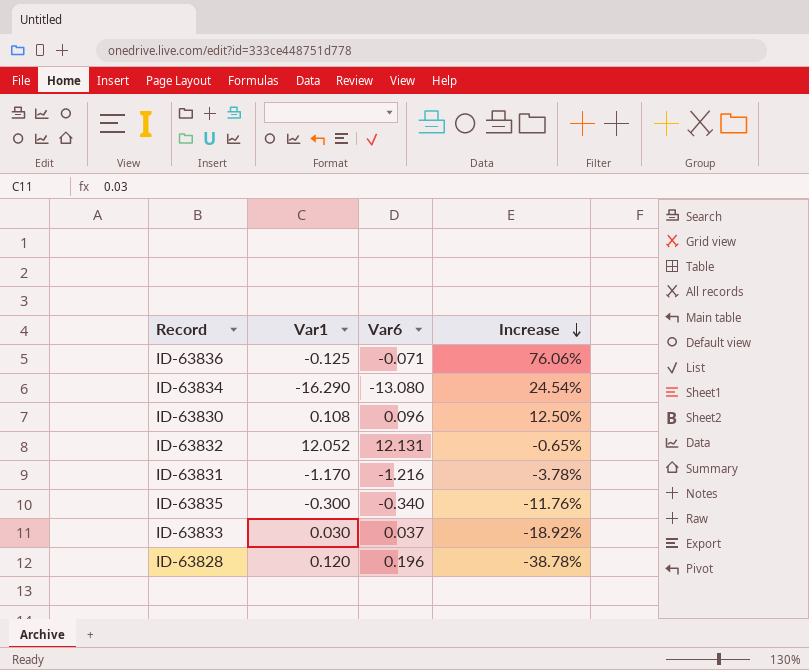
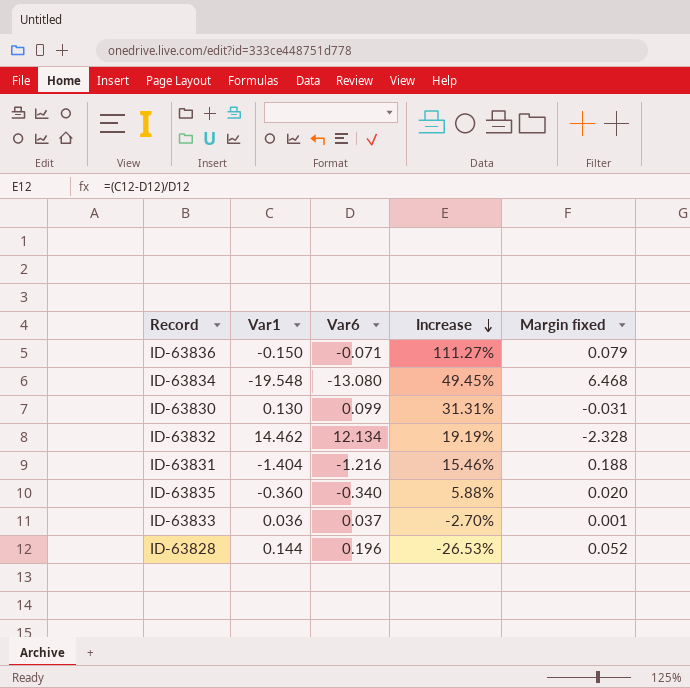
column Margin fixed | formula: none -> [Var6] - [Var1]
ID-63836 | Var1: -0.125 -> -0.150
ID-63836 | Increase: 76.06% -> 111.27%
ID-63834 | Var1: -16.290 -> -19.548
ID-63834 | Increase: 24.54% -> 49.45%
ID-63830 | Var1: 0.108 -> 0.130
ID-63830 | Var6: 0.096 -> 0.099
ID-63830 | Increase: 12.50% -> 31.31%
ID-63832 | Var1: 12.052 -> 14.462
ID-63832 | Var6: 12.131 -> 12.134
ID-63832 | Increase: -0.65% -> 19.19%
ID-63831 | Var1: -1.170 -> -1.404
ID-63831 | Increase: -3.78% -> 15.46%
ID-63835 | Var1: -0.300 -> -0.360
ID-63835 | Increase: -11.76% -> 5.88%
ID-63833 | Var1: 0.030 -> 0.036
ID-63833 | Increase: -18.92% -> -2.70%
ID-63828 | Var1: 0.120 -> 0.144
ID-63828 | Increase: -38.78% -> -26.53%

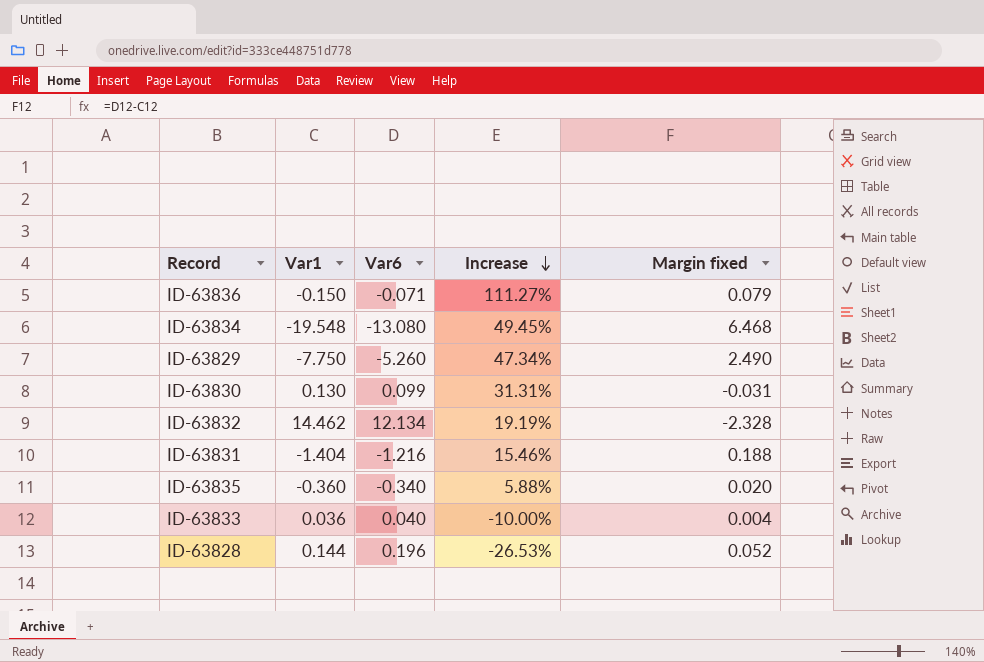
row ID-63829: none -> -7.750 | -5.260 | 47.34% | 2.490
ID-63833 | Var6: 0.037 -> 0.040
ID-63833 | Increase: -2.70% -> -10.00%
ID-63833 | Margin fixed: 0.001 -> 0.004

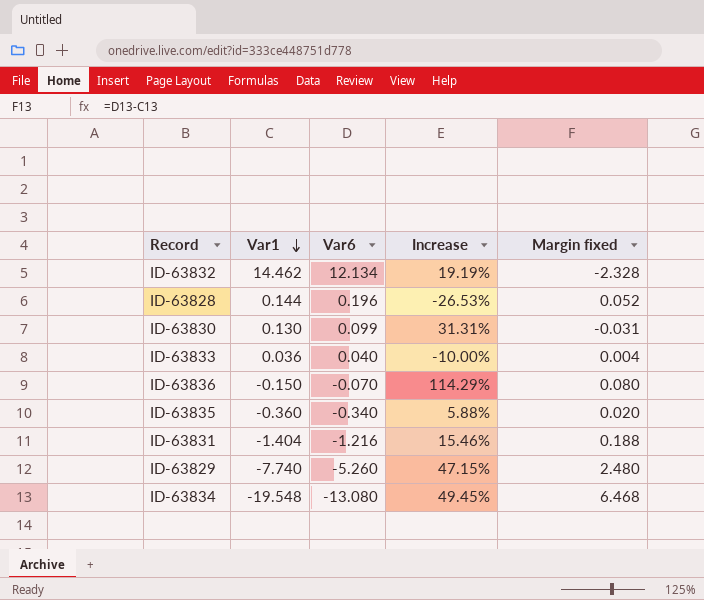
row order: Increase descending -> Var1 descending
ID-63836 | Var6: -0.071 -> -0.070
ID-63836 | Increase: 111.27% -> 114.29%
ID-63836 | Margin fixed: 0.079 -> 0.080
ID-63829 | Var1: -7.750 -> -7.740
ID-63829 | Increase: 47.34% -> 47.15%
ID-63829 | Margin fixed: 2.490 -> 2.480

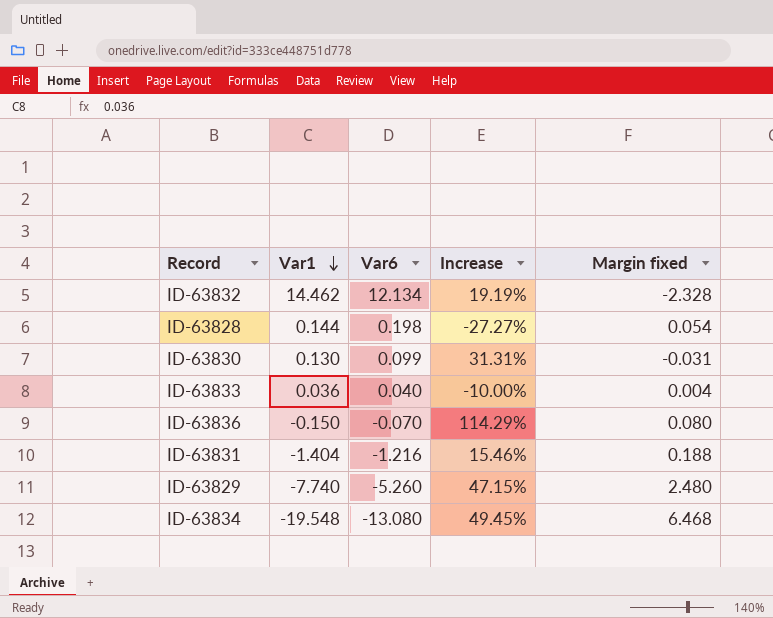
row ID-63835: -0.360 | -0.340 | 5.88% | 0.020 -> none
ID-63828 | Var6: 0.196 -> 0.198
ID-63828 | Increase: -26.53% -> -27.27%
ID-63828 | Margin fixed: 0.052 -> 0.054

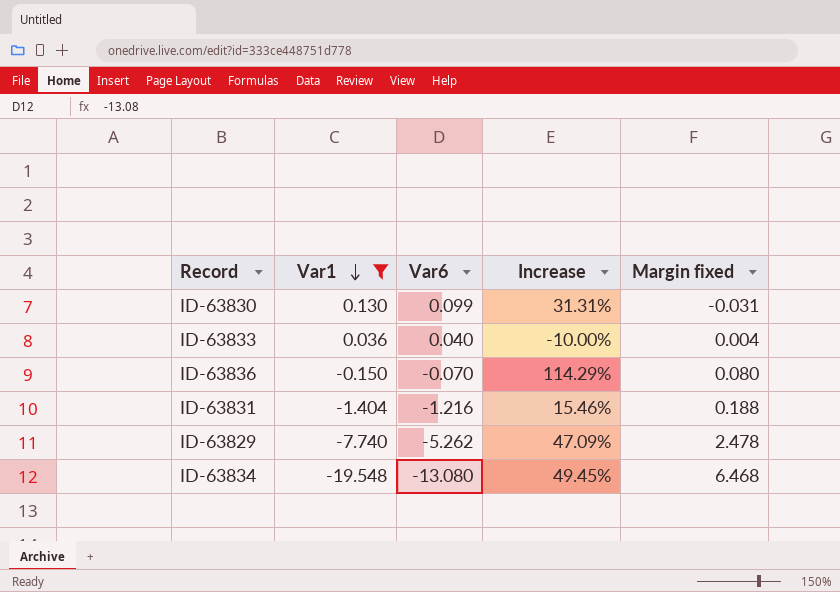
filter: none -> Var1 <= 0.130
ID-63829 | Var6: -5.260 -> -5.262
ID-63829 | Increase: 47.15% -> 47.09%
ID-63829 | Margin fixed: 2.480 -> 2.478

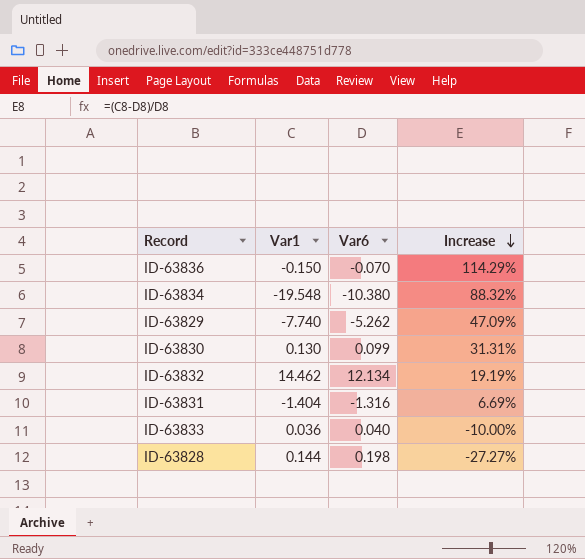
filter: Var1 <= 0.130 -> none
row order: Var1 descending -> Increase descending
column Margin fixed | formula: [Var6] - [Var1] -> none
ID-63834 | Var6: -13.080 -> -10.380
ID-63834 | Increase: 49.45% -> 88.32%
ID-63831 | Var6: -1.216 -> -1.316
ID-63831 | Increase: 15.46% -> 6.69%

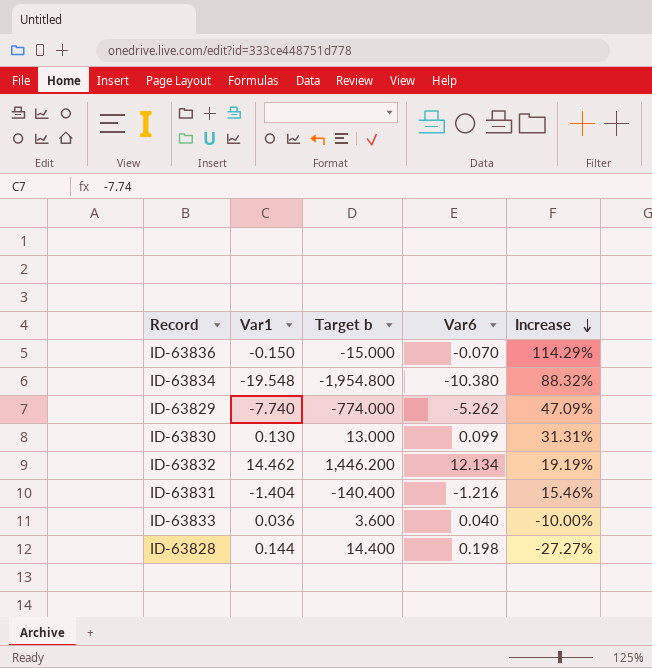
column Target b | formula: none -> [Var1] * 100
ID-63831 | Var6: -1.316 -> -1.216
ID-63831 | Increase: 6.69% -> 15.46%

